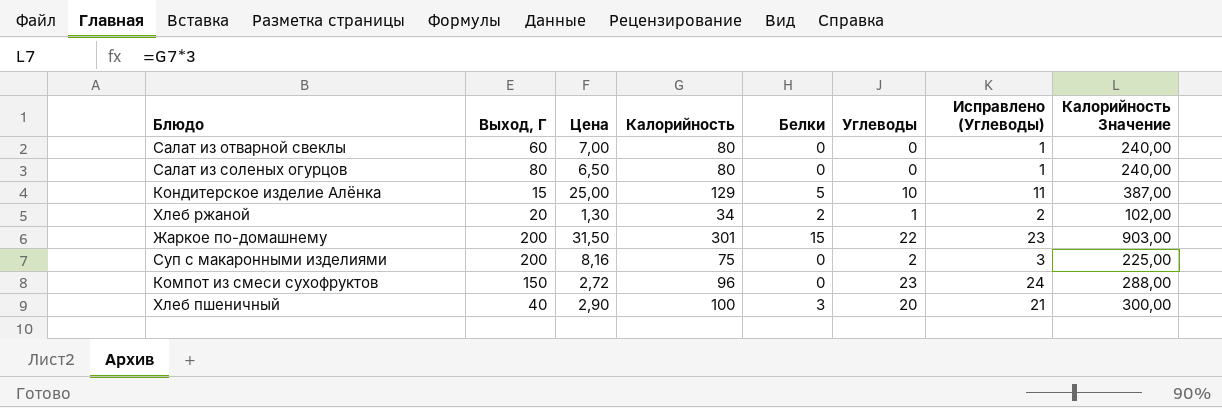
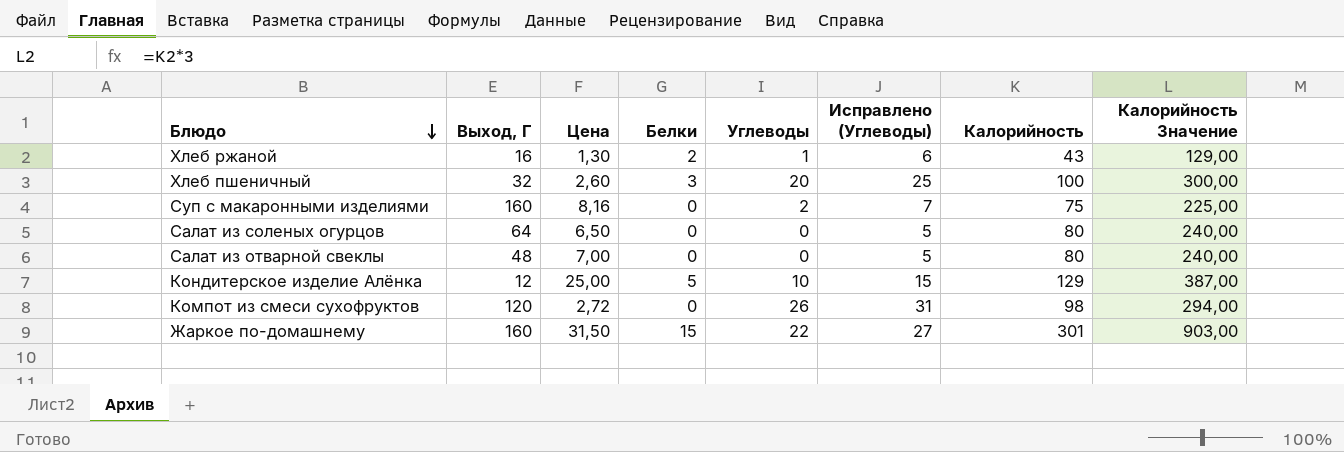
row order: none -> Блюдо descending
column Исправлено (Углеводы) | formula: [Углеводы] + 1 -> [Углеводы] + 5
column Калорийность | position: 4 -> 7
Хлеб ржаной | Выход, Г: 20 -> 16
Хлеб ржаной | Калорийность: 34 -> 43
Хлеб ржаной | Калорийность Значение: 102,00 -> 129,00
Хлеб пшеничный | Выход, Г: 40 -> 32
Хлеб пшеничный | Цена: 2,90 -> 2,60
Суп с макаронными изделиями | Выход, Г: 200 -> 160
Салат из соленых огурцов | Выход, Г: 80 -> 64
Салат из отварной свеклы | Выход, Г: 60 -> 48
Кондитерское изделие Алёнка | Выход, Г: 15 -> 12
Компот из смеси сухофруктов | Выход, Г: 150 -> 120
Компот из смеси сухофруктов | Углеводы: 23 -> 26
Компот из смеси сухофруктов | Калорийность: 96 -> 98
Компот из смеси сухофруктов | Калорийность Значение: 288,00 -> 294,00
Жаркое по-домашнему | Выход, Г: 200 -> 160

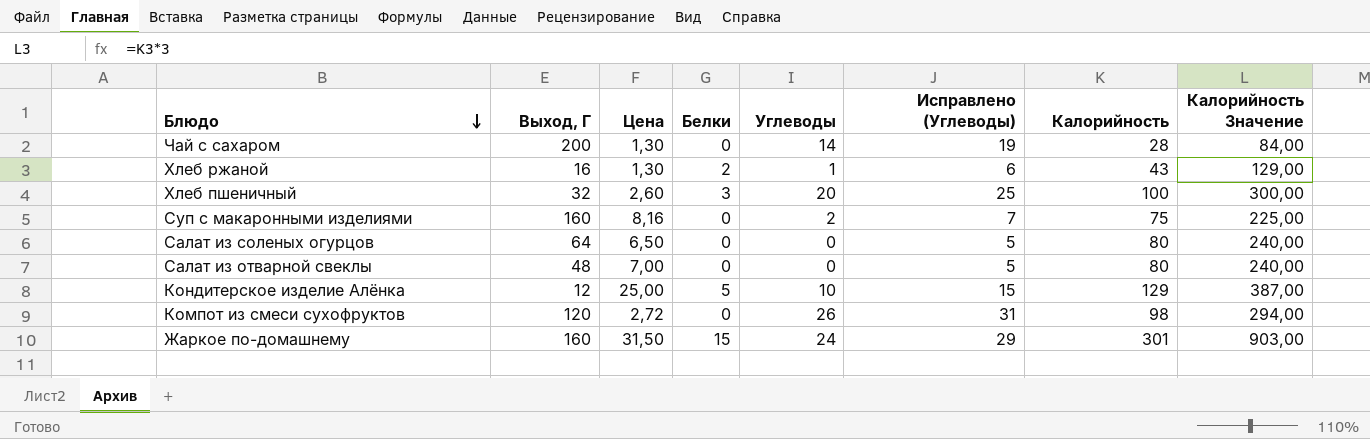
row Чай с сахаром: none -> 200 | 1,30 | 0 | 14 | 19 | 28 | 84,00
Жаркое по-домашнему | Углеводы: 22 -> 24
Жаркое по-домашнему | Исправлено (Углеводы): 27 -> 29

